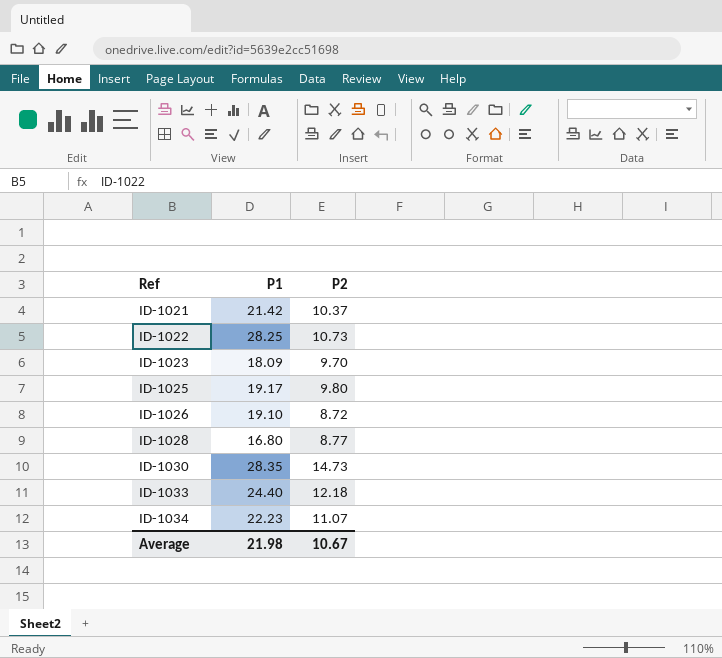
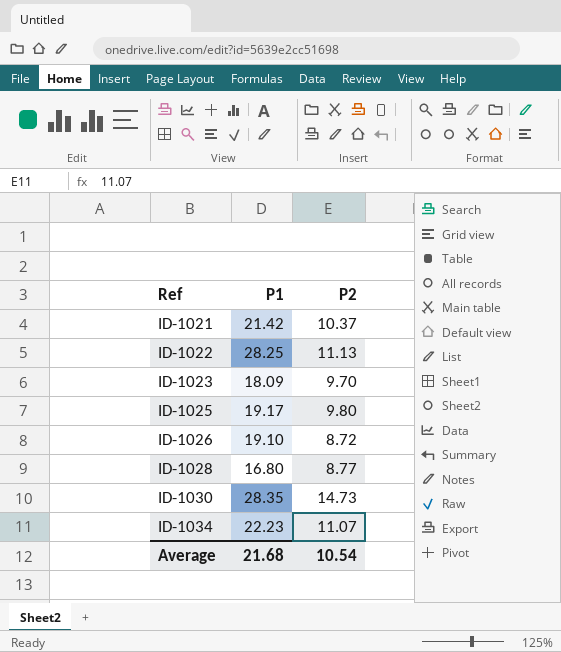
row ID-1033: 24.40 | 12.18 -> none
ID-1022 | P2: 10.73 -> 11.13
Average | P1: 21.98 -> 21.68
Average | P2: 10.67 -> 10.54

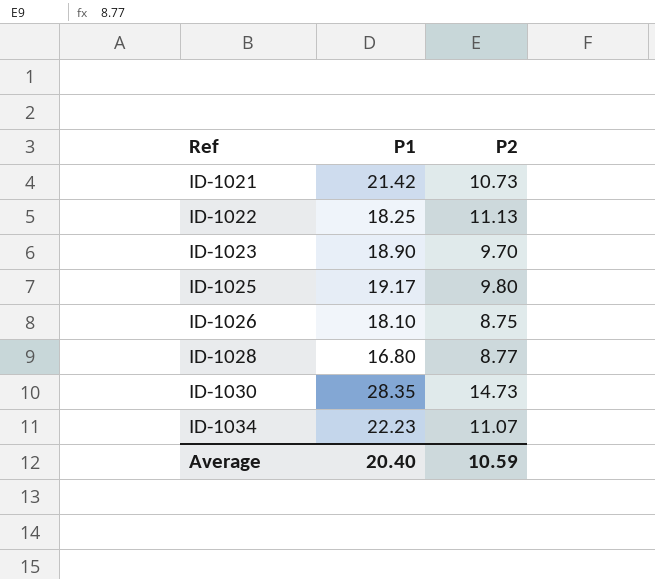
ID-1021 | P2: 10.37 -> 10.73
ID-1022 | P1: 28.25 -> 18.25
ID-1023 | P1: 18.09 -> 18.90
ID-1026 | P1: 19.10 -> 18.10
ID-1026 | P2: 8.72 -> 8.75
Average | P1: 21.68 -> 20.40
Average | P2: 10.54 -> 10.59

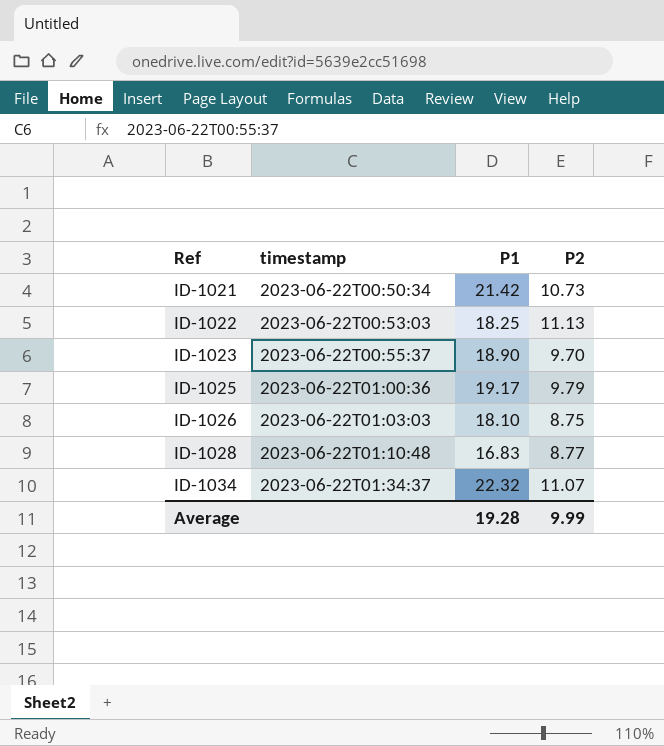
column timestamp | position: none -> 2
row ID-1030: 28.35 | 14.73 -> none
ID-1025 | P2: 9.80 -> 9.79
ID-1028 | P1: 16.80 -> 16.83
ID-1034 | P1: 22.23 -> 22.32
Average | P1: 20.40 -> 19.28
Average | P2: 10.59 -> 9.99

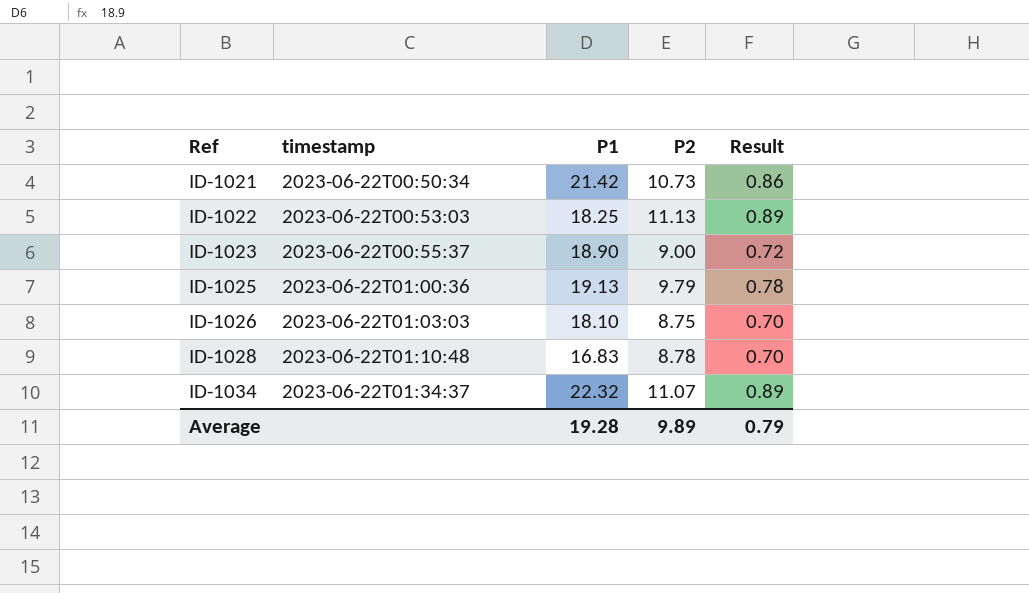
column Result | formula: none -> [P2] * 0.08
ID-1023 | P2: 9.70 -> 9.00
ID-1025 | P1: 19.17 -> 19.13
ID-1028 | P2: 8.77 -> 8.78
Average | P2: 9.99 -> 9.89

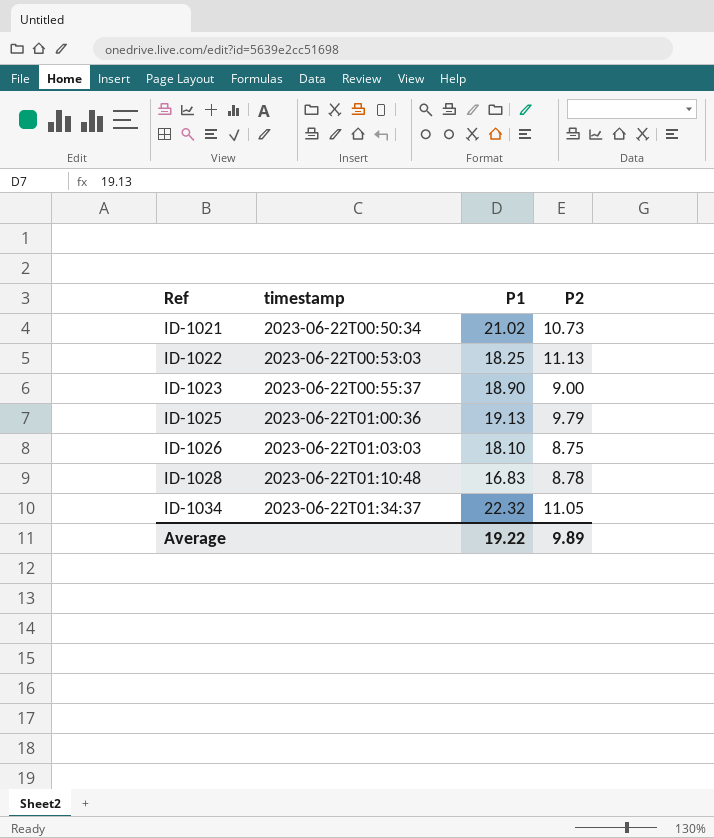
column Result | formula: [P2] * 0.08 -> none
ID-1021 | P1: 21.42 -> 21.02
ID-1034 | P2: 11.07 -> 11.05
Average | P1: 19.28 -> 19.22

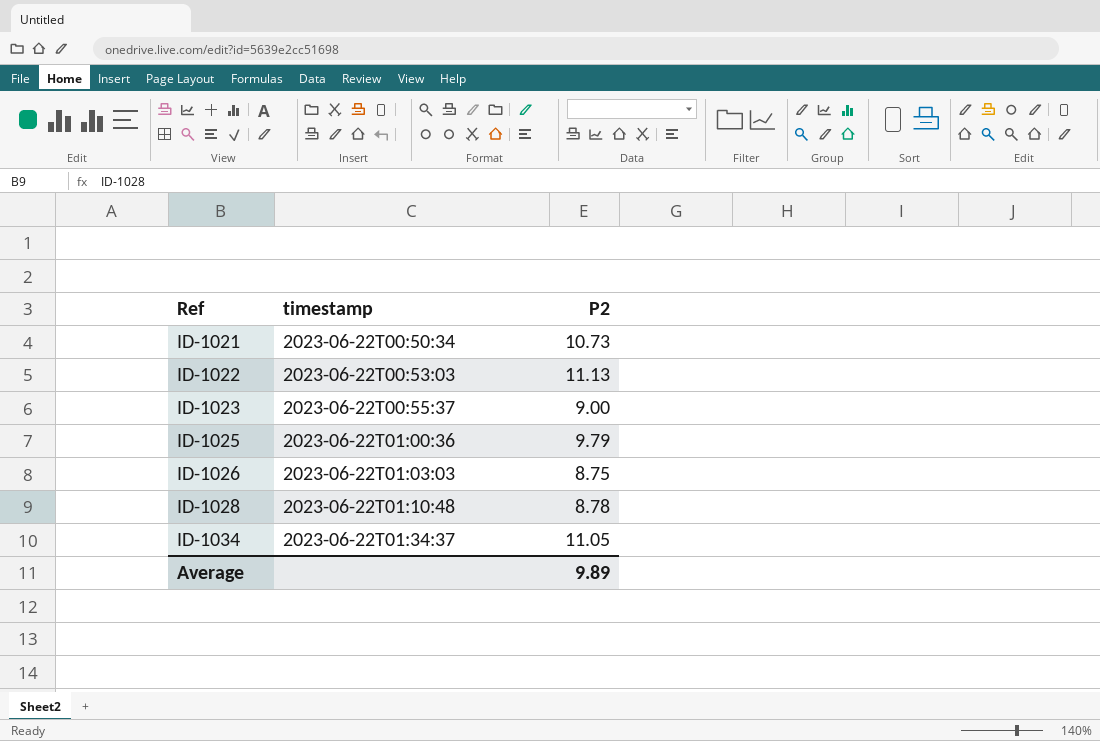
column P1 | position: 3 -> none

